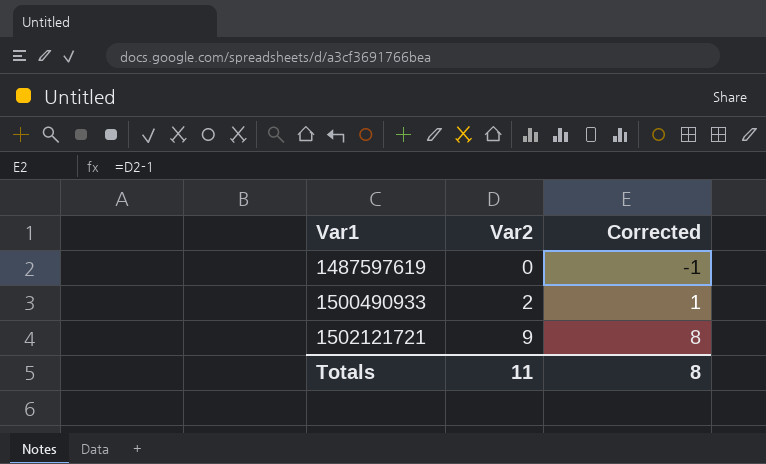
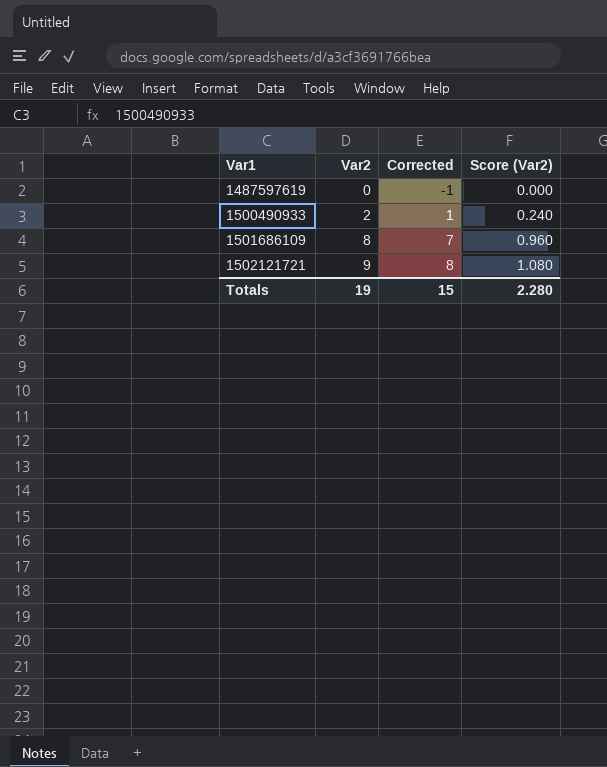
column Score (Var2) | formula: none -> [Var2] * 0.12
row 1501686109: none -> 8 | 7 | 0.960
Totals | Var2: 11 -> 19
Totals | Corrected: 8 -> 15

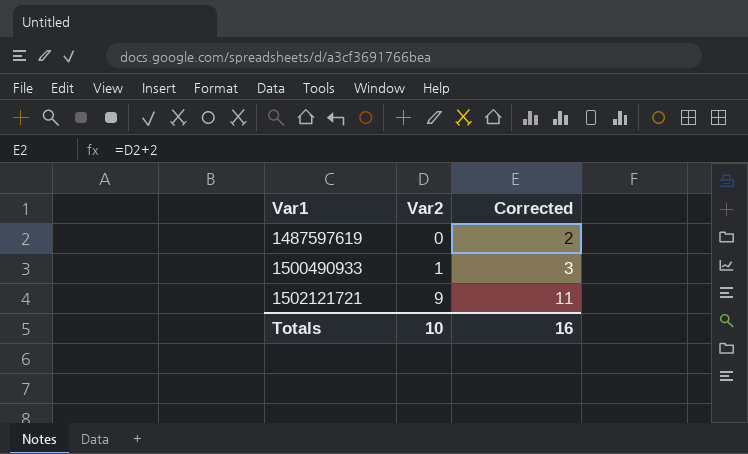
column Score (Var2) | formula: [Var2] * 0.12 -> none
column Corrected | formula: [Var2] - 1 -> [Var2] + 2
row 1501686109: 8 | 7 | 0.960 -> none
1500490933 | Var2: 2 -> 1
Totals | Var2: 19 -> 10
Totals | Corrected: 15 -> 16

